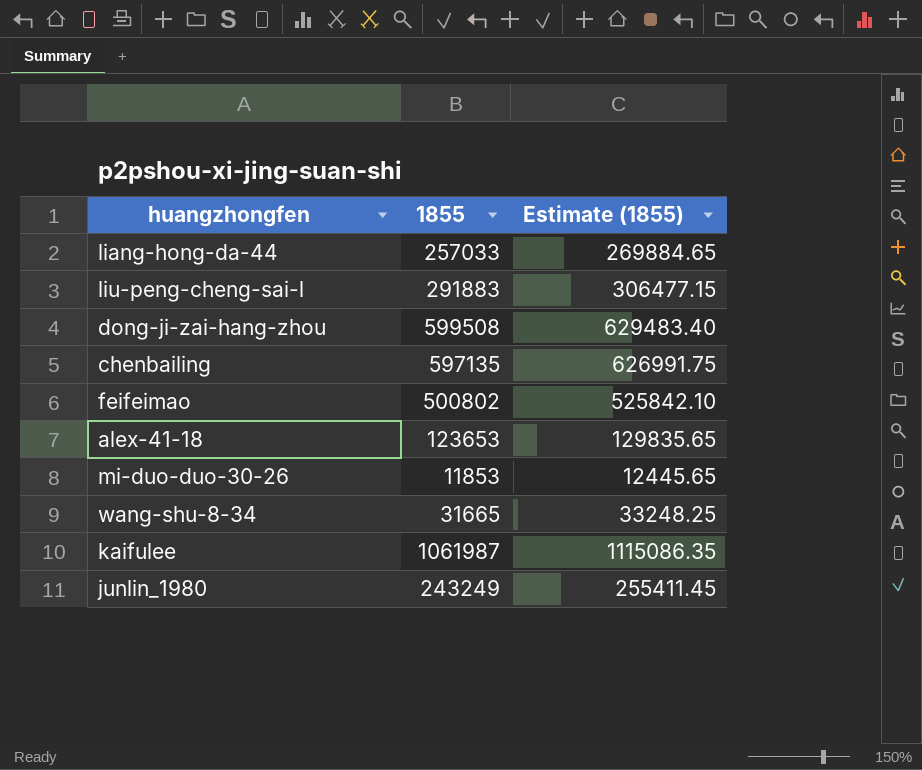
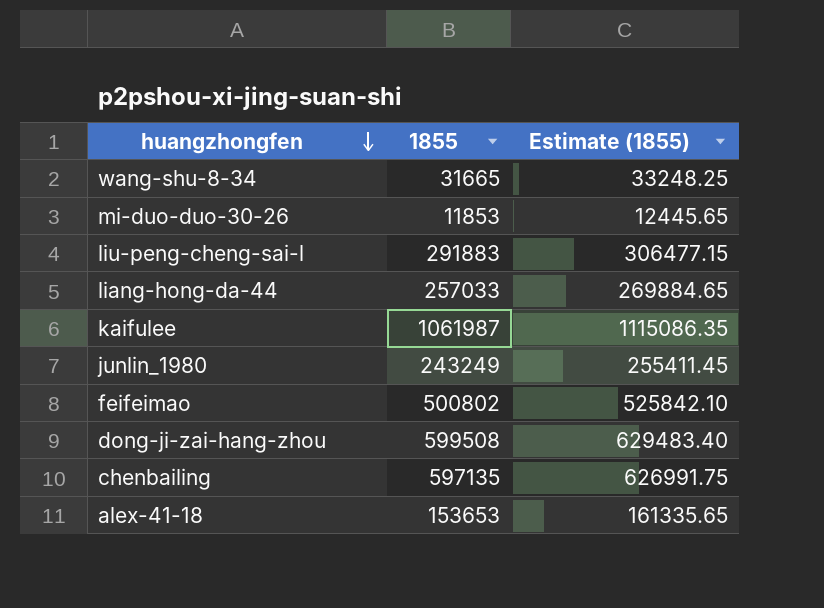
row order: none -> huangzhongfen descending
alex-41-18 | 1855: 123653 -> 153653
alex-41-18 | Estimate (1855): 129835.65 -> 161335.65

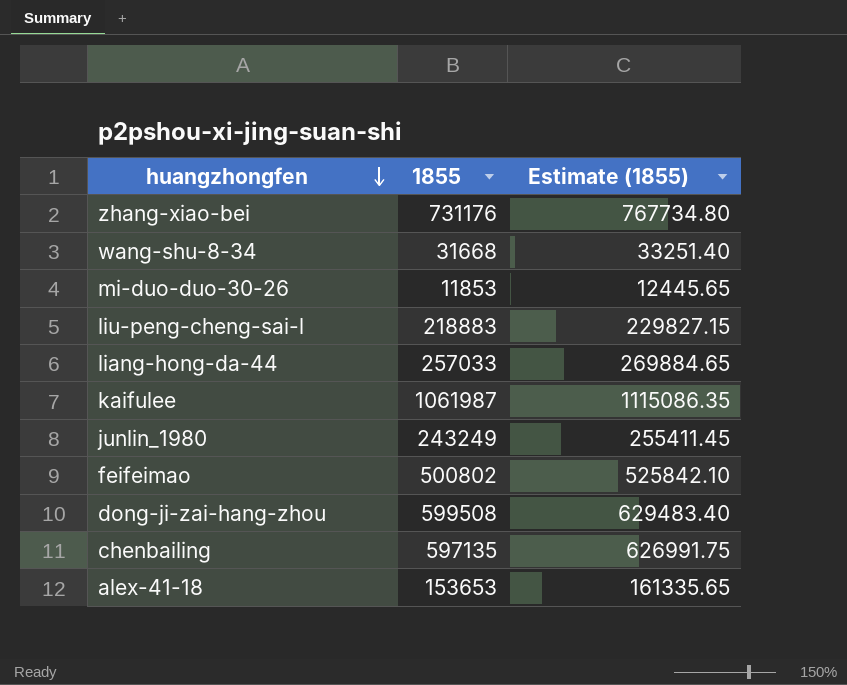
row zhang-xiao-bei: none -> 731176 | 767734.80
wang-shu-8-34 | 1855: 31665 -> 31668
wang-shu-8-34 | Estimate (1855): 33248.25 -> 33251.40
liu-peng-cheng-sai-l | 1855: 291883 -> 218883
liu-peng-cheng-sai-l | Estimate (1855): 306477.15 -> 229827.15

